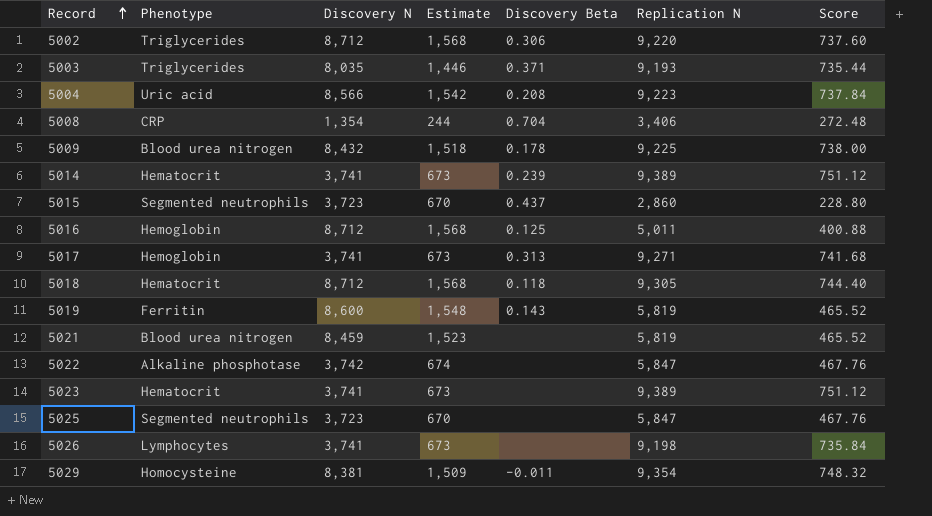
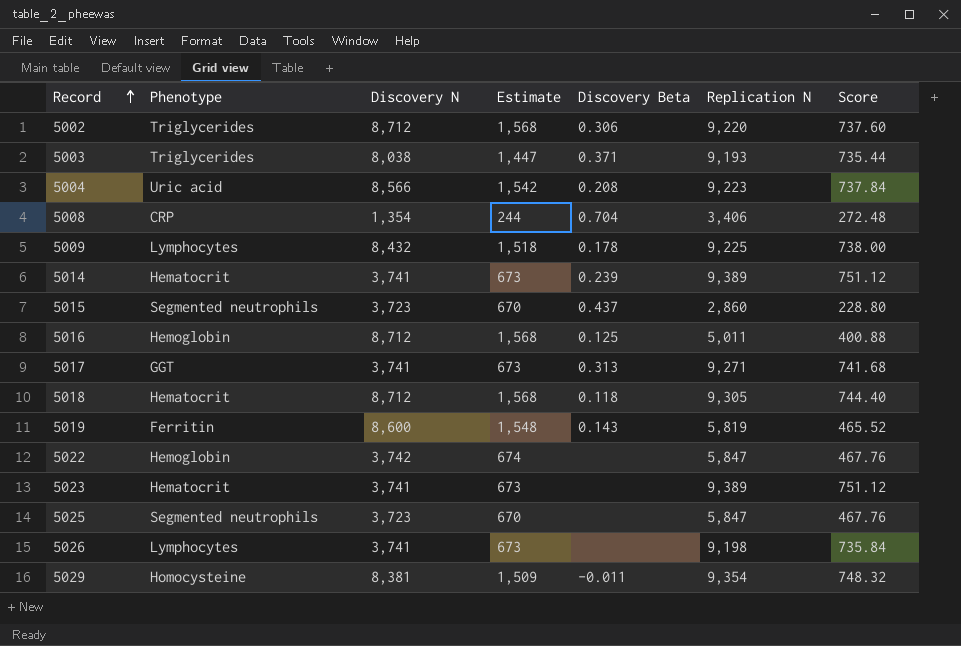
row 5021: Blood urea nitrogen | 8,459 | 1,523 | none | 5,819 | 465.52 -> none
5003 | Discovery N: 8,035 -> 8,038
5003 | Estimate: 1,446 -> 1,447
5009 | Phenotype: Blood urea nitrogen -> Lymphocytes
5017 | Phenotype: Hemoglobin -> GGT
5022 | Phenotype: Alkaline phosphotase -> Hemoglobin

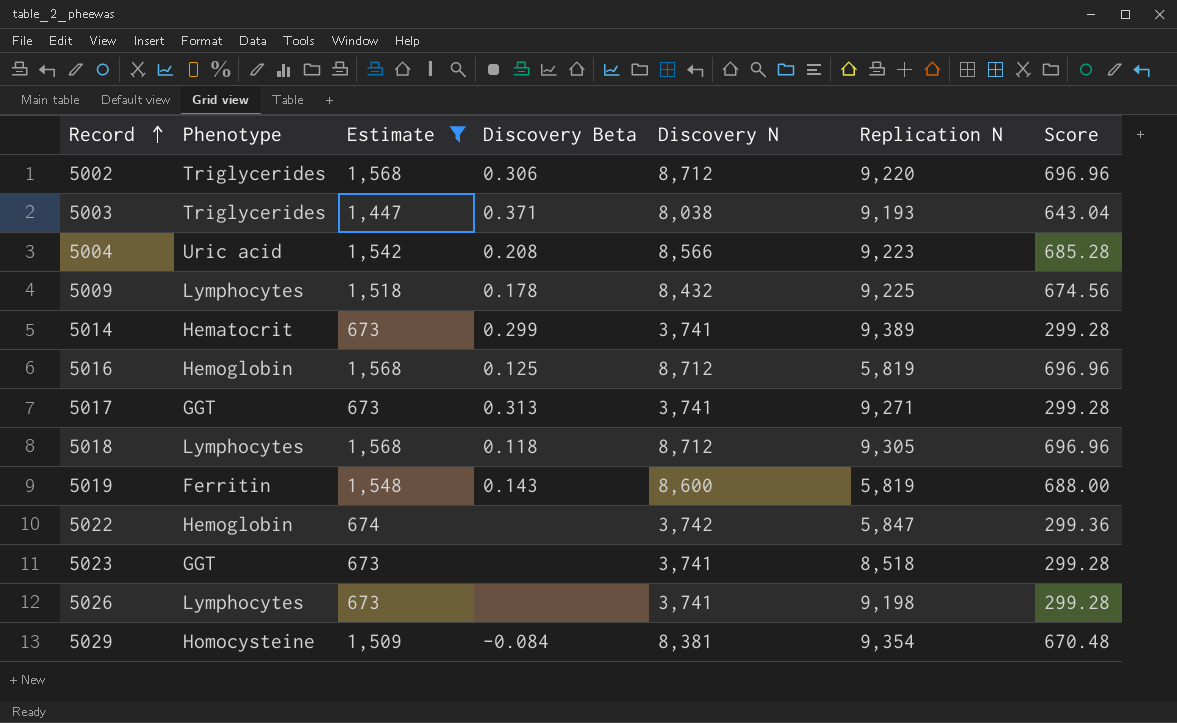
filter: none -> Estimate >= 673
column Discovery N | position: 3 -> 5
column Score | formula: [Replication N] * 0.08 -> [Discovery N] * 0.08
5014 | Discovery Beta: 0.239 -> 0.299
5016 | Replication N: 5,011 -> 5,819
5018 | Phenotype: Hematocrit -> Lymphocytes
5023 | Phenotype: Hematocrit -> GGT
5023 | Replication N: 9,389 -> 8,518
5029 | Discovery Beta: -0.011 -> -0.084

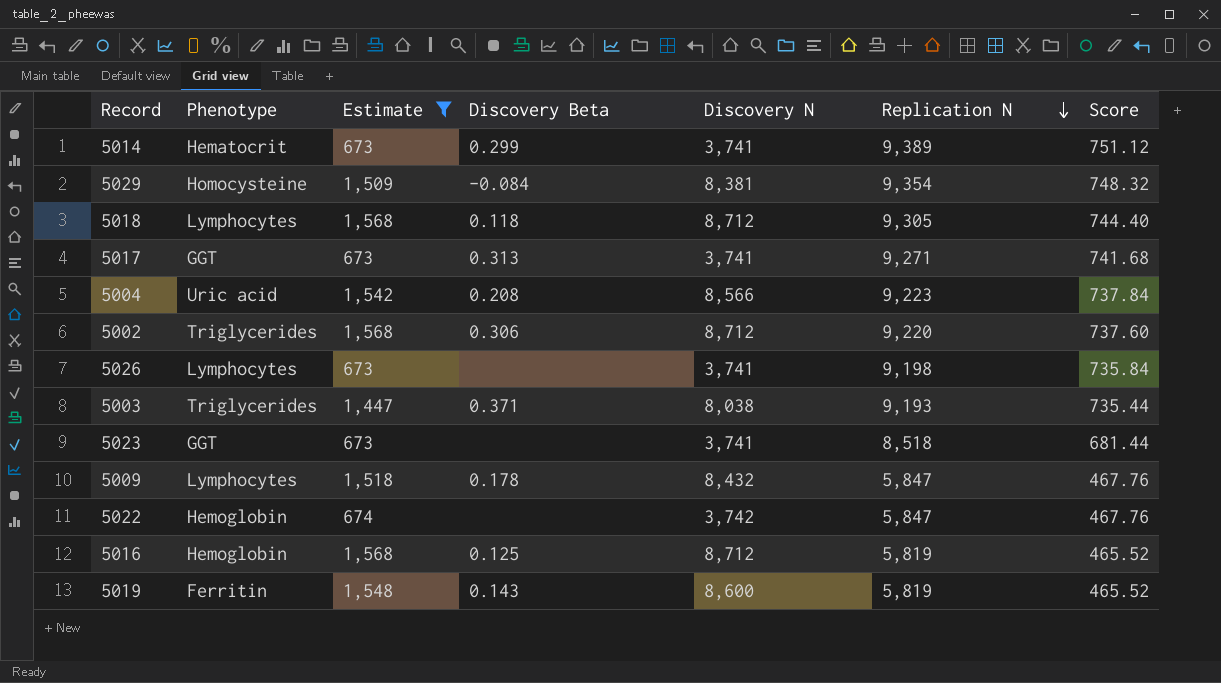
row order: Record ascending -> Replication N descending
column Score | formula: [Discovery N] * 0.08 -> [Replication N] * 0.08
5009 | Replication N: 9,225 -> 5,847

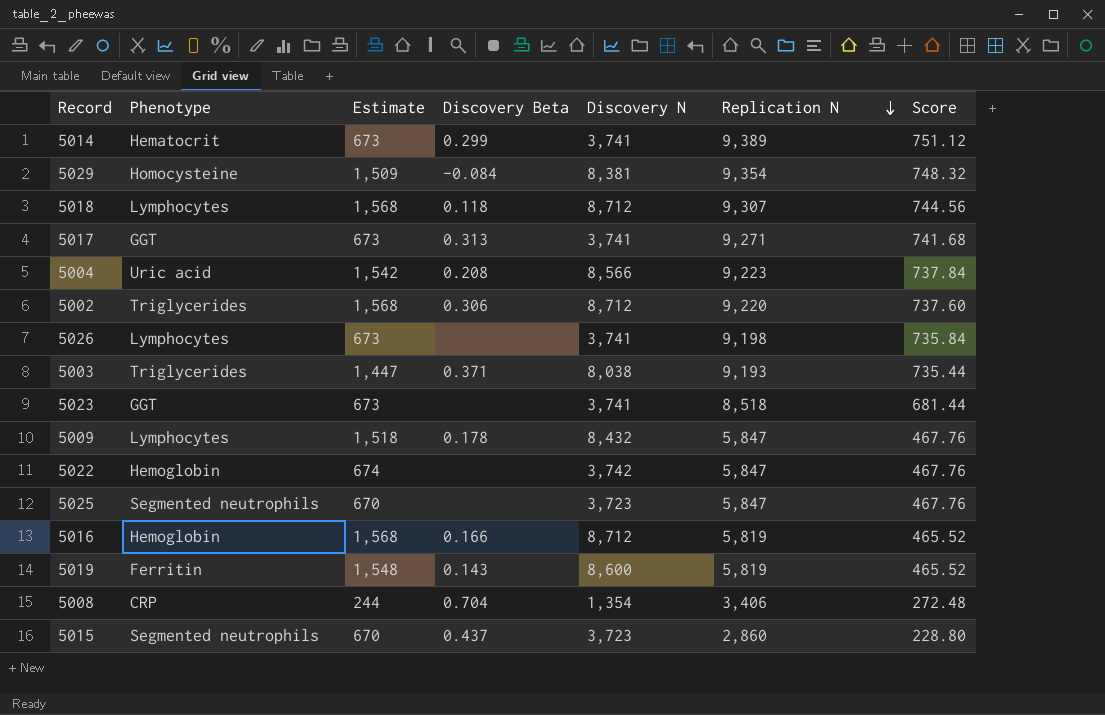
filter: Estimate >= 673 -> none
5018 | Replication N: 9,305 -> 9,307
5018 | Score: 744.40 -> 744.56
5016 | Discovery Beta: 0.125 -> 0.166

